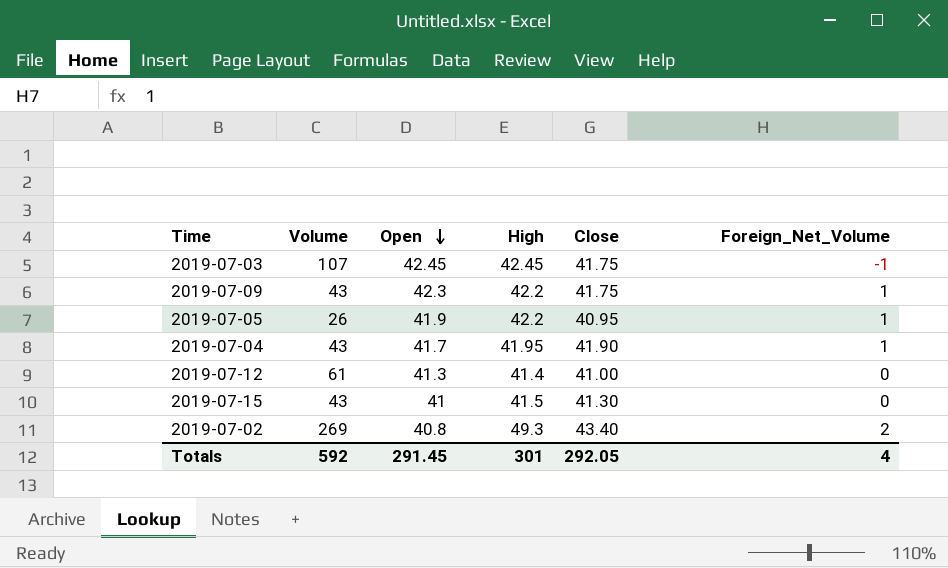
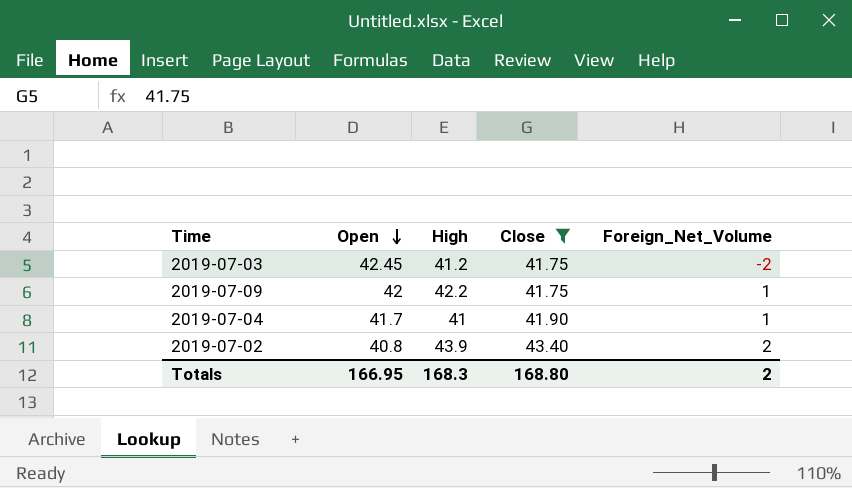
filter: none -> Close >= 41.75
column Volume | position: 2 -> none
2019-07-03 | High: 42.45 -> 41.2
2019-07-03 | Foreign_Net_Volume: -1 -> -2
2019-07-09 | Open: 42.3 -> 42
2019-07-04 | High: 41.95 -> 41
2019-07-02 | High: 49.3 -> 43.9
Totals | Open: 291.45 -> 166.95
Totals | High: 301 -> 168.3
Totals | Close: 292.05 -> 168.80
Totals | Foreign_Net_Volume: 4 -> 2

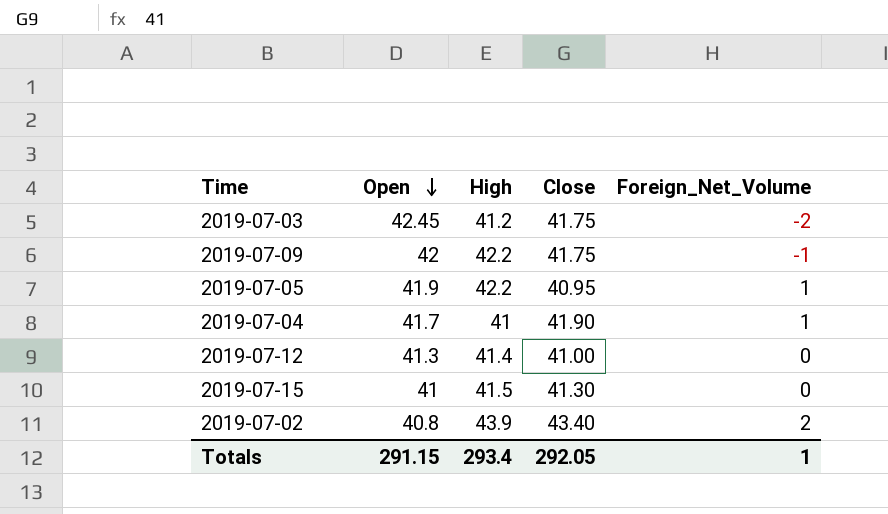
filter: Close >= 41.75 -> none
2019-07-09 | Foreign_Net_Volume: 1 -> -1
Totals | Open: 166.95 -> 291.15
Totals | High: 168.3 -> 293.4
Totals | Close: 168.80 -> 292.05
Totals | Foreign_Net_Volume: 2 -> 1

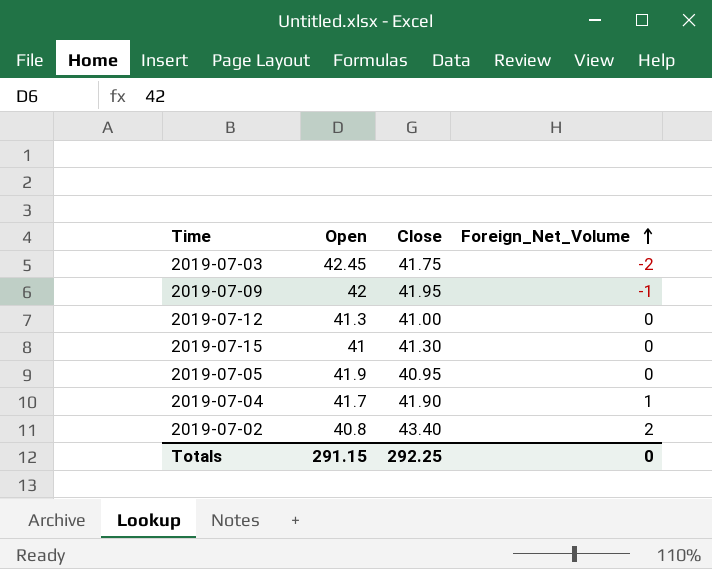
row order: Open descending -> Foreign_Net_Volume ascending
column High | position: 3 -> none
2019-07-09 | Close: 41.75 -> 41.95
2019-07-05 | Foreign_Net_Volume: 1 -> 0
Totals | Close: 292.05 -> 292.25
Totals | Foreign_Net_Volume: 1 -> 0

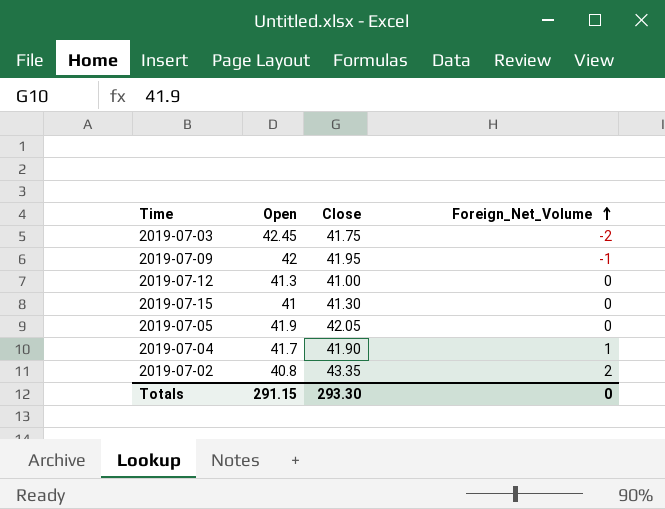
2019-07-05 | Close: 40.95 -> 42.05
2019-07-02 | Close: 43.40 -> 43.35
Totals | Close: 292.25 -> 293.30

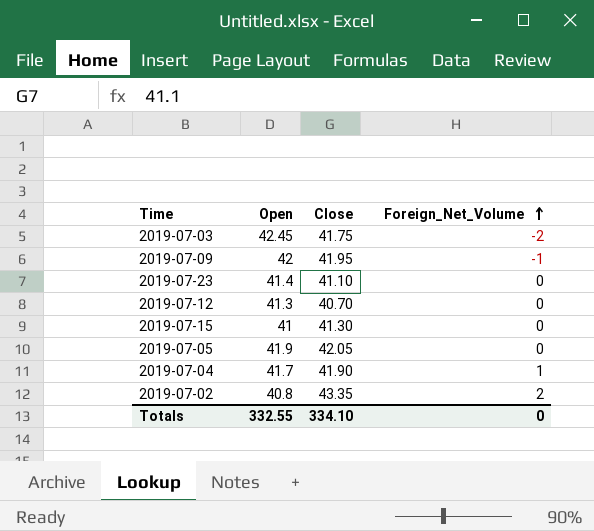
row 2019-07-23: none -> 41.4 | 41.10 | 0
2019-07-12 | Close: 41.00 -> 40.70
Totals | Open: 291.15 -> 332.55
Totals | Close: 293.30 -> 334.10

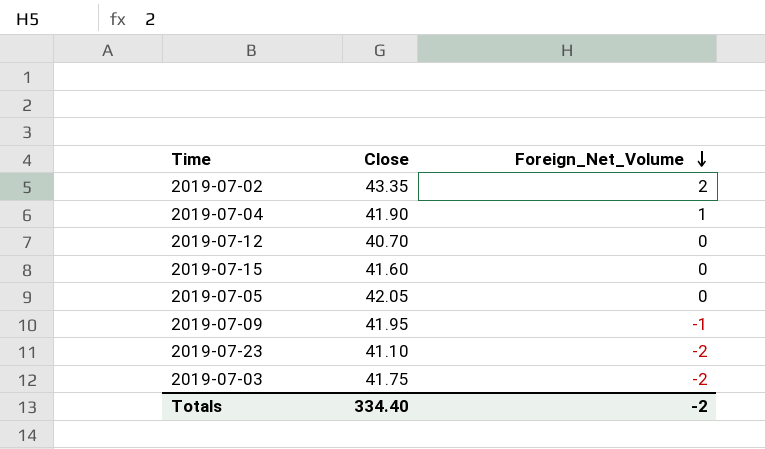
row order: Foreign_Net_Volume ascending -> Foreign_Net_Volume descending
column Open | position: 2 -> none
2019-07-15 | Close: 41.30 -> 41.60
2019-07-23 | Foreign_Net_Volume: 0 -> -2
Totals | Close: 334.10 -> 334.40
Totals | Foreign_Net_Volume: 0 -> -2

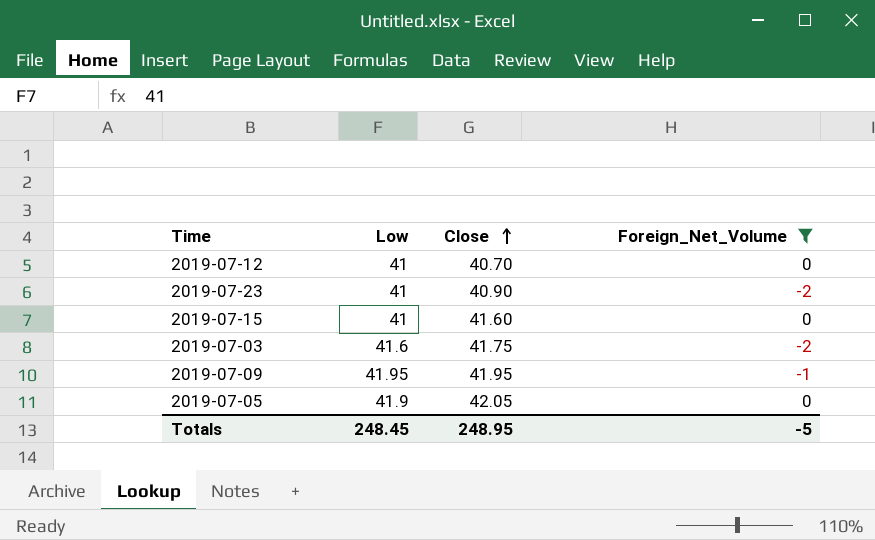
filter: none -> Foreign_Net_Volume <= 0
row order: Foreign_Net_Volume descending -> Close ascending
column Low | position: none -> 2
2019-07-23 | Close: 41.10 -> 40.90
Totals | Close: 334.40 -> 248.95
Totals | Foreign_Net_Volume: -2 -> -5

